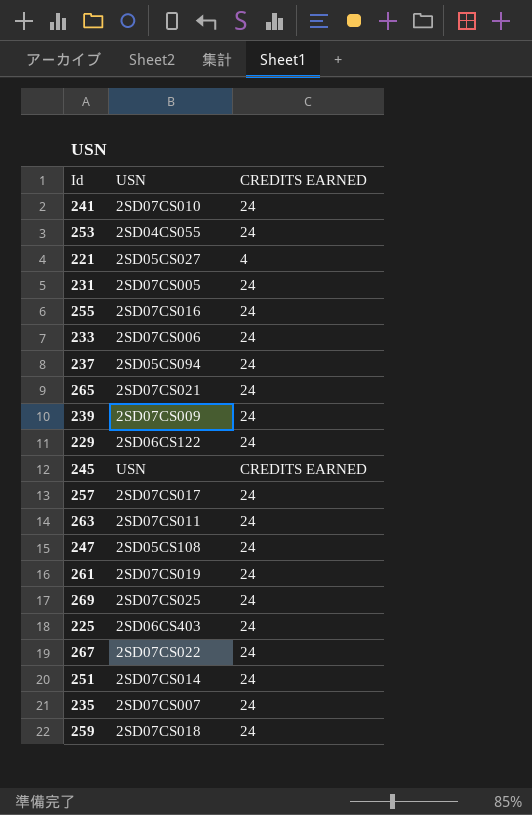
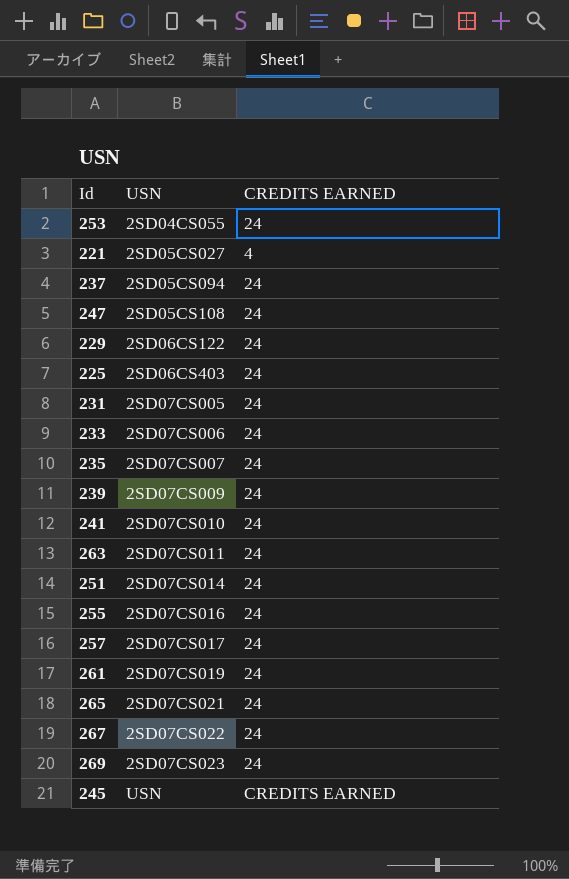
row order: none -> USN ascending
row 259: 2SD07CS018 | 24 -> none
269 | USN: 2SD07CS025 -> 2SD07CS023

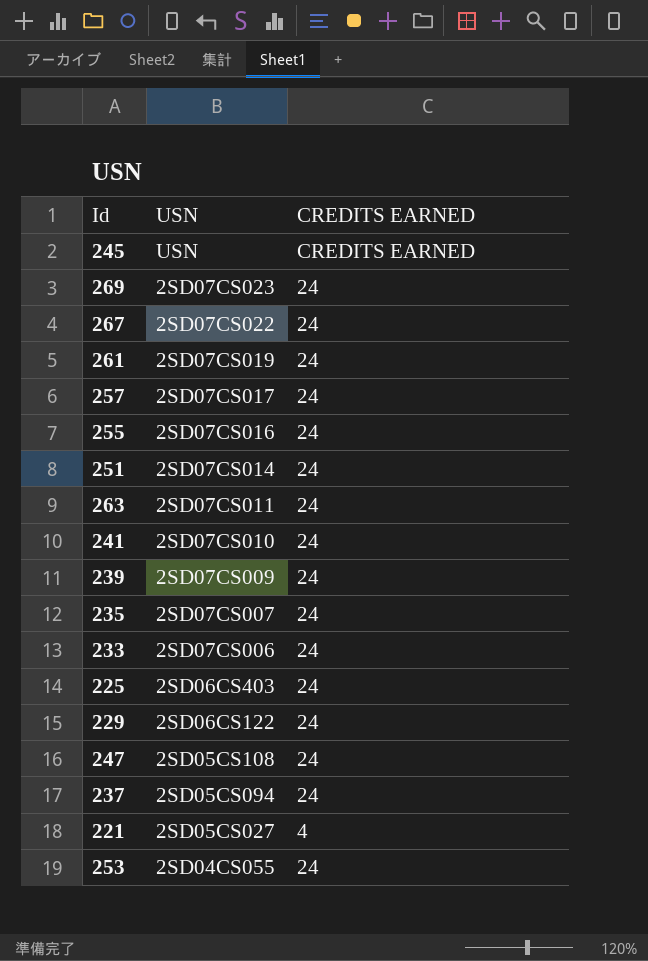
row order: USN ascending -> USN descending
row 231: 2SD07CS005 | 24 -> none
row 265: 2SD07CS021 | 24 -> none

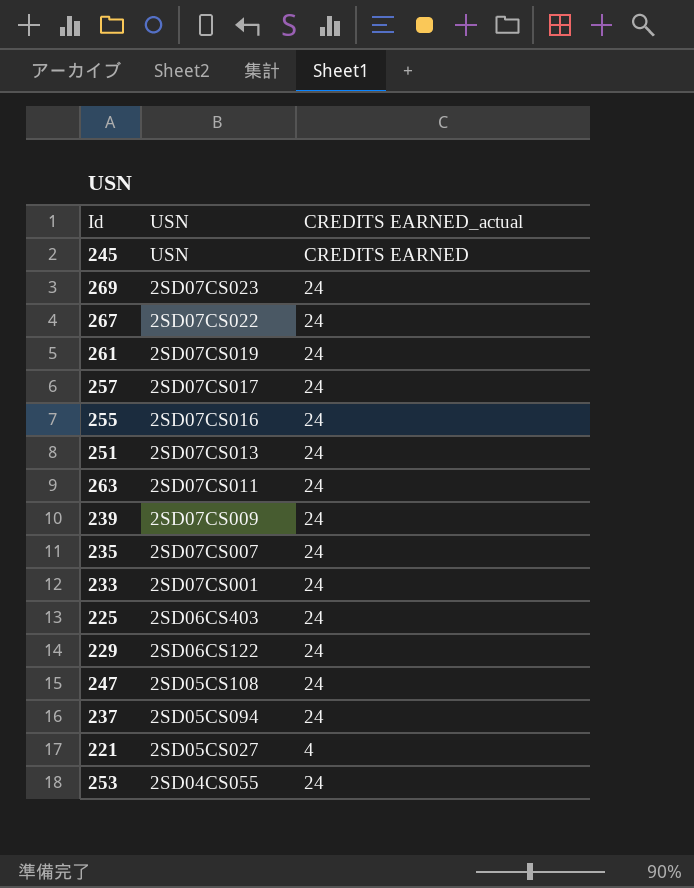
column name: CREDITS EARNED -> CREDITS EARNED_actual
row 241: 2SD07CS010 | 24 -> none
251 | USN: 2SD07CS014 -> 2SD07CS013
233 | USN: 2SD07CS006 -> 2SD07CS001

